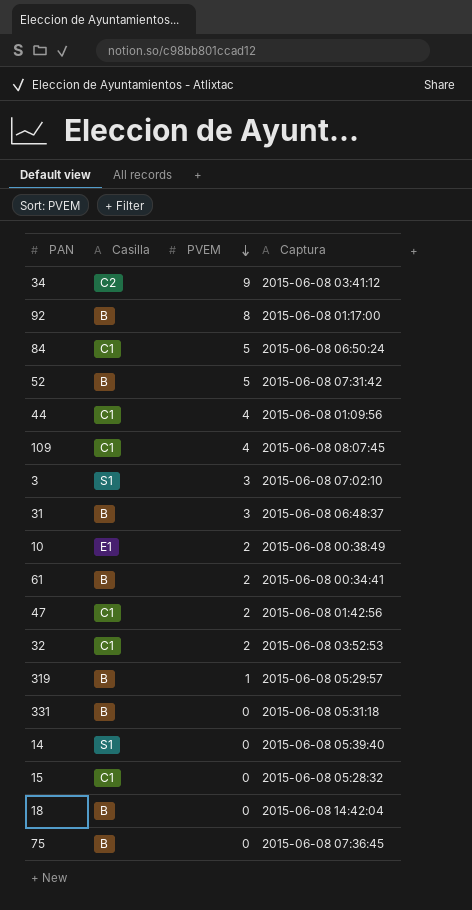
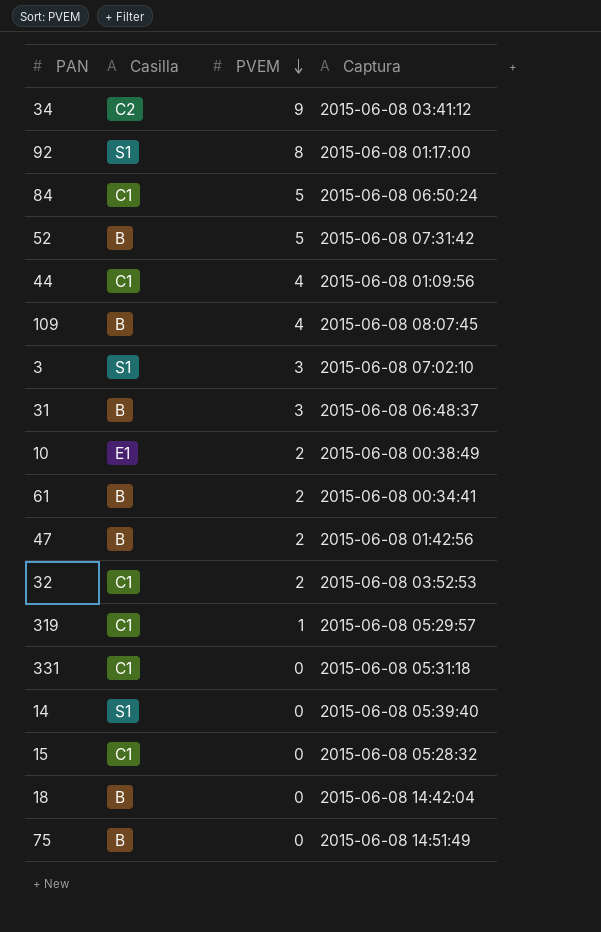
92 | Casilla: B -> S1
109 | Casilla: C1 -> B
47 | Casilla: C1 -> B
319 | Casilla: B -> C1
331 | Casilla: B -> C1
75 | Captura: 2015-06-08 07:36:45 -> 2015-06-08 14:51:49

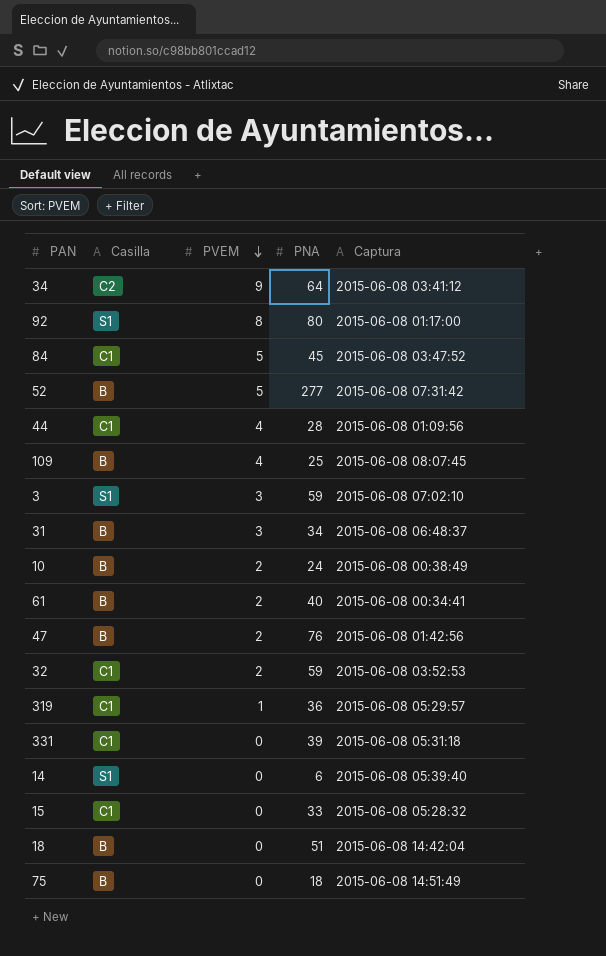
column PNA | position: none -> 4
84 | Captura: 2015-06-08 06:50:24 -> 2015-06-08 03:47:52
10 | Casilla: E1 -> B

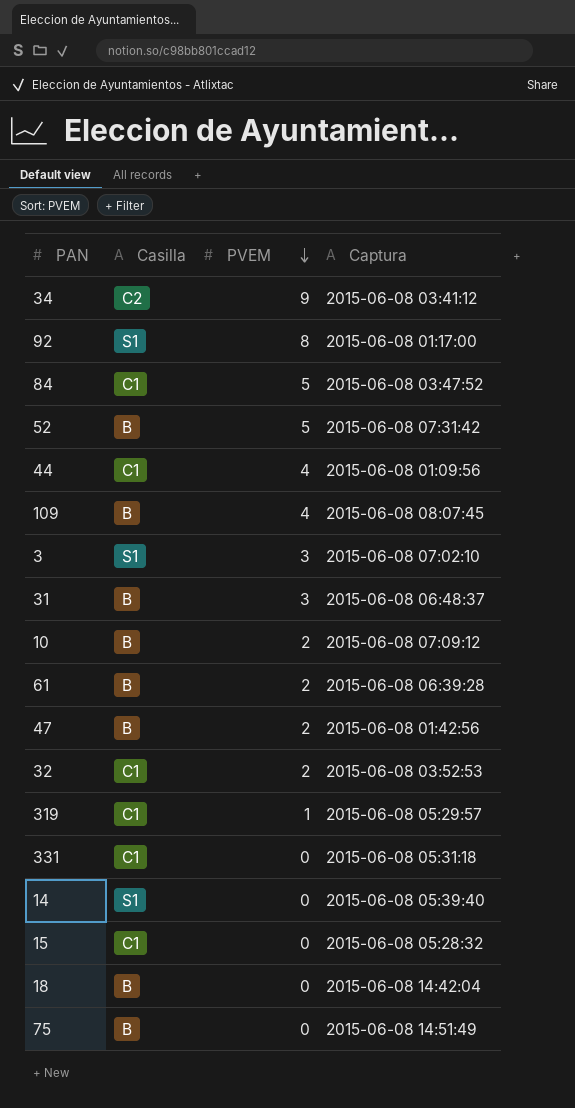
column PNA | position: 4 -> none
10 | Captura: 2015-06-08 00:38:49 -> 2015-06-08 07:09:12
61 | Captura: 2015-06-08 00:34:41 -> 2015-06-08 06:39:28

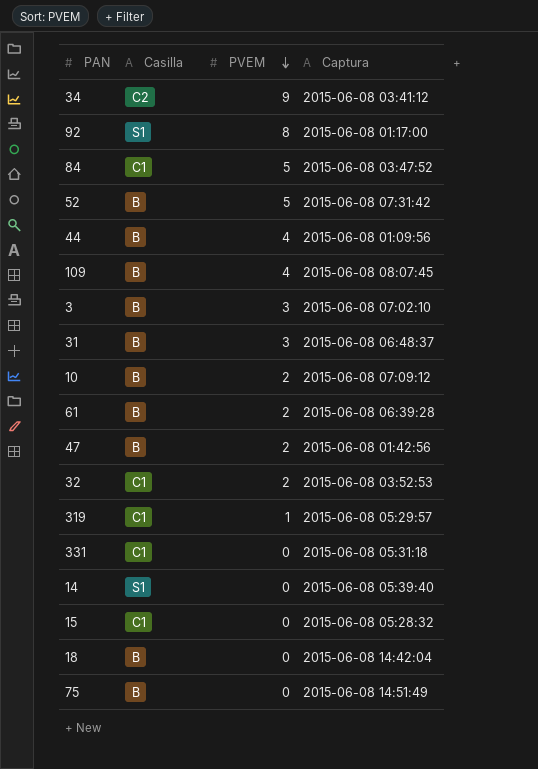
44 | Casilla: C1 -> B
3 | Casilla: S1 -> B

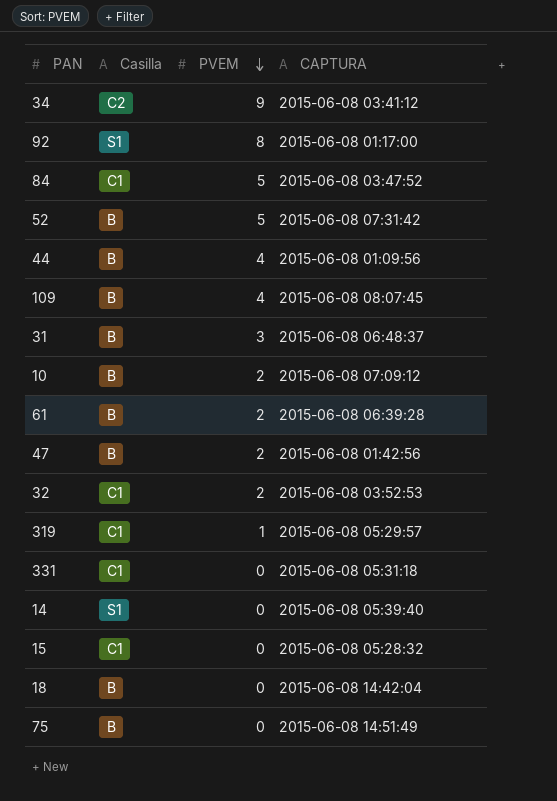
column name: Captura -> CAPTURA
row 3: B | 3 | 2015-06-08 07:02:10 -> none

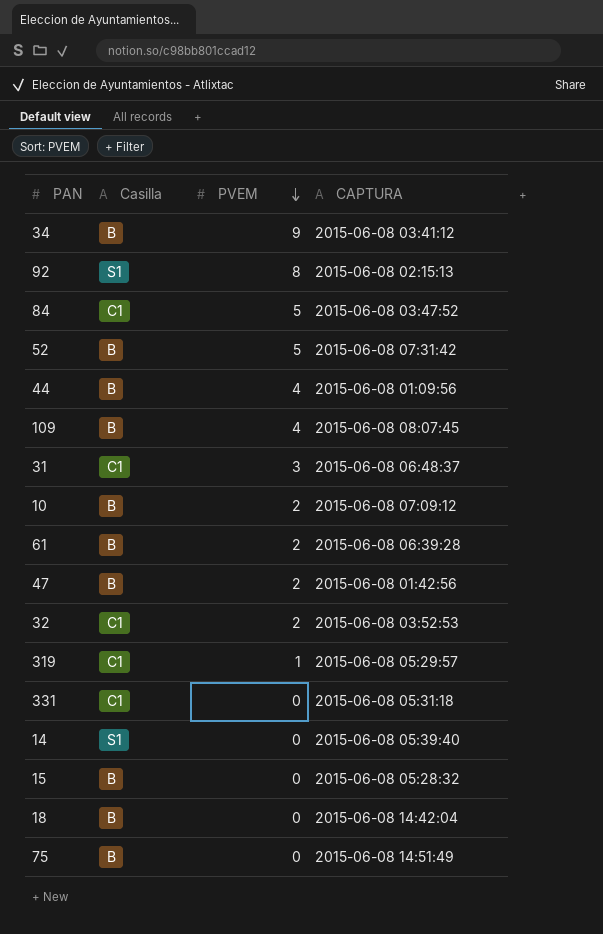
34 | Casilla: C2 -> B
92 | CAPTURA: 2015-06-08 01:17:00 -> 2015-06-08 02:15:13
31 | Casilla: B -> C1
15 | Casilla: C1 -> B

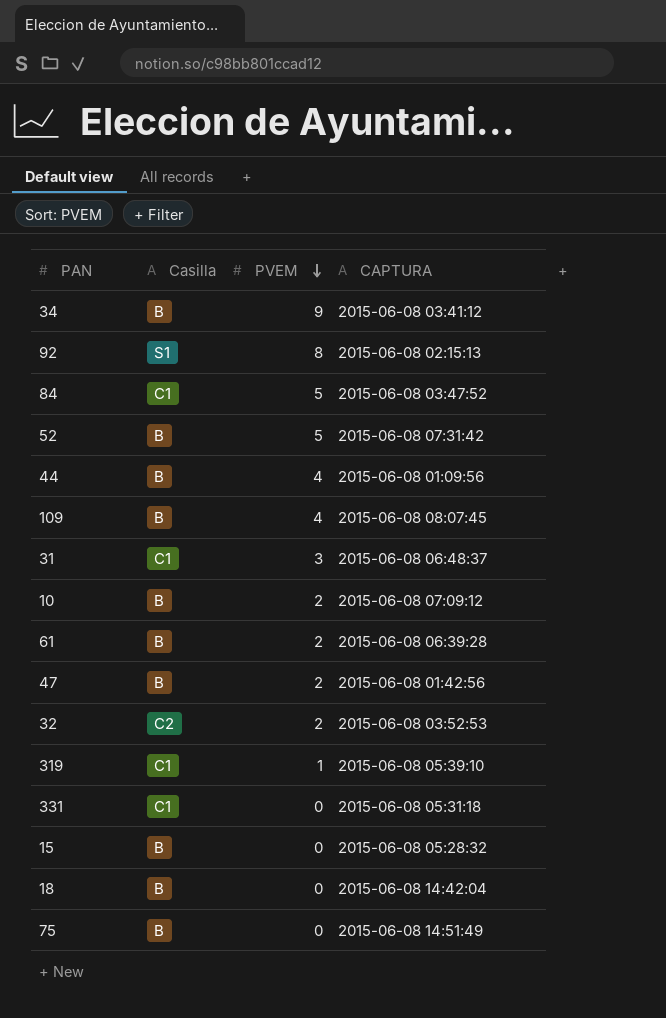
row 14: S1 | 0 | 2015-06-08 05:39:40 -> none
32 | Casilla: C1 -> C2
319 | CAPTURA: 2015-06-08 05:29:57 -> 2015-06-08 05:39:10

